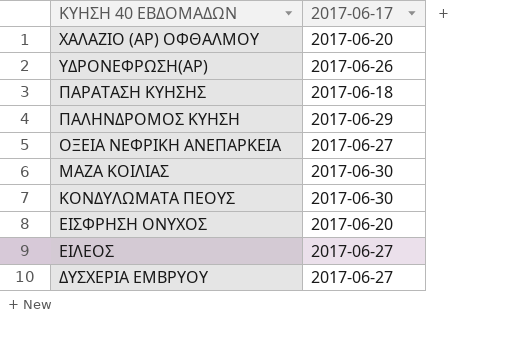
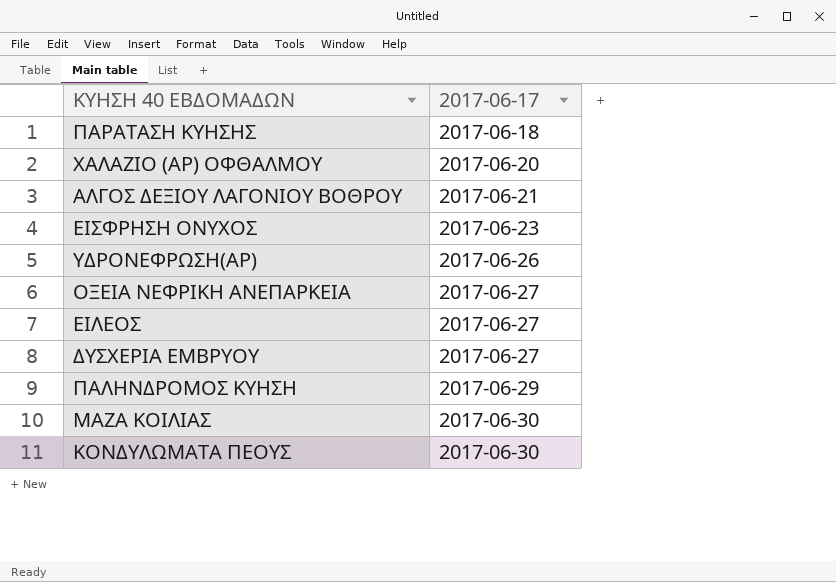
row order: ΚΥΗΣΗ 40 ΕΒΔΟΜΑΔΩΝ descending -> 2017-06-17 ascending
row ΑΛΓΟΣ ΔΕΞΙΟΥ ΛΑΓΟΝΙΟΥ ΒΟΘΡΟΥ: none -> 2017-06-21
ΕΙΣΦΡΗΣΗ ΟΝΥΧΟΣ | 2017-06-17: 2017-06-20 -> 2017-06-23

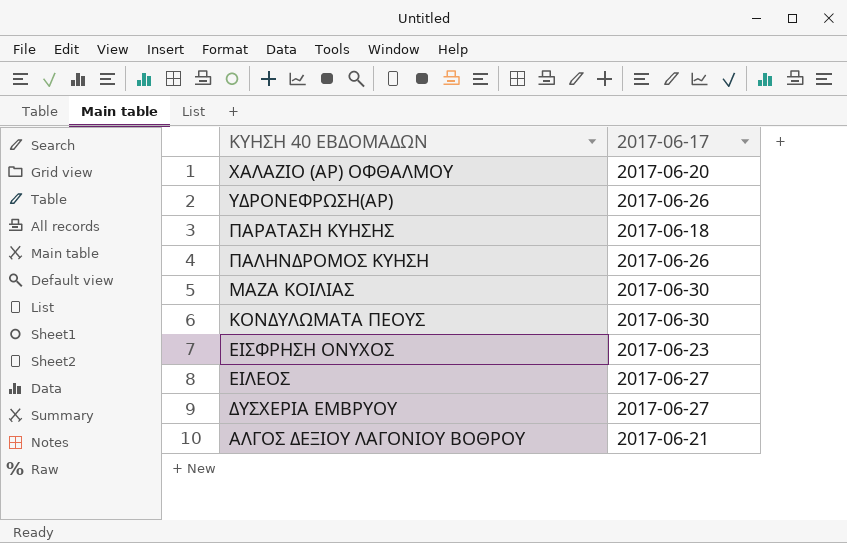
row order: 2017-06-17 ascending -> ΚΥΗΣΗ 40 ΕΒΔΟΜΑΔΩΝ descending
row ΟΞΕΙΑ ΝΕΦΡΙΚΗ ΑΝΕΠΑΡΚΕΙΑ: 2017-06-27 -> none
ΠΑΛΗΝΔΡΟΜΟΣ ΚΥΗΣΗ | 2017-06-17: 2017-06-29 -> 2017-06-26

